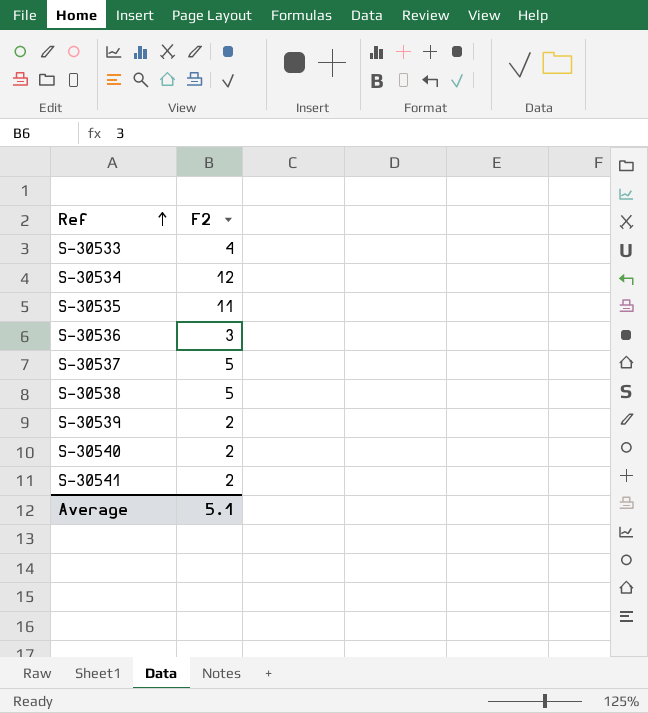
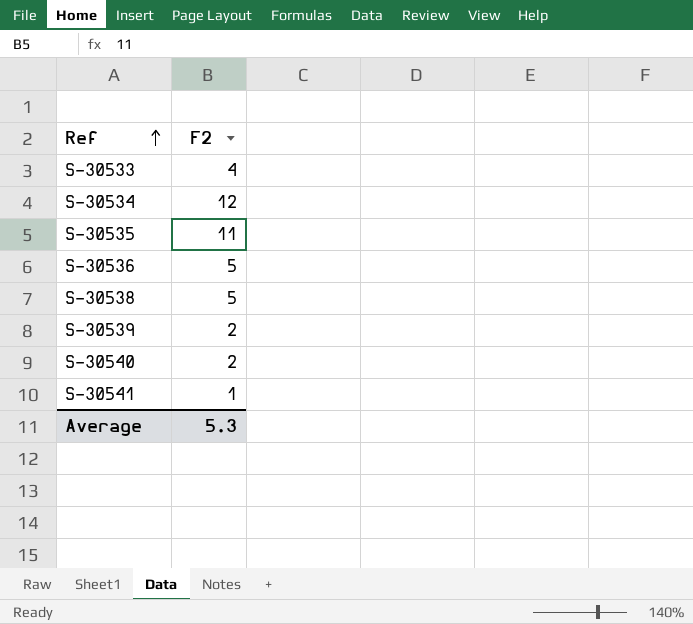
row S-30537: 5 -> none
S-30536 | F2: 3 -> 5
S-30541 | F2: 2 -> 1
Average | F2: 5.1 -> 5.3

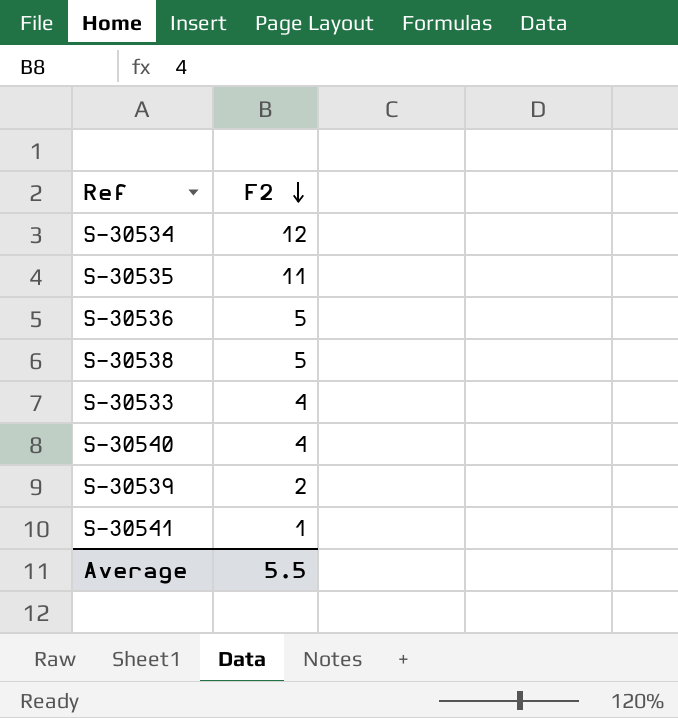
row order: Ref ascending -> F2 descending
S-30540 | F2: 2 -> 4
Average | F2: 5.3 -> 5.5

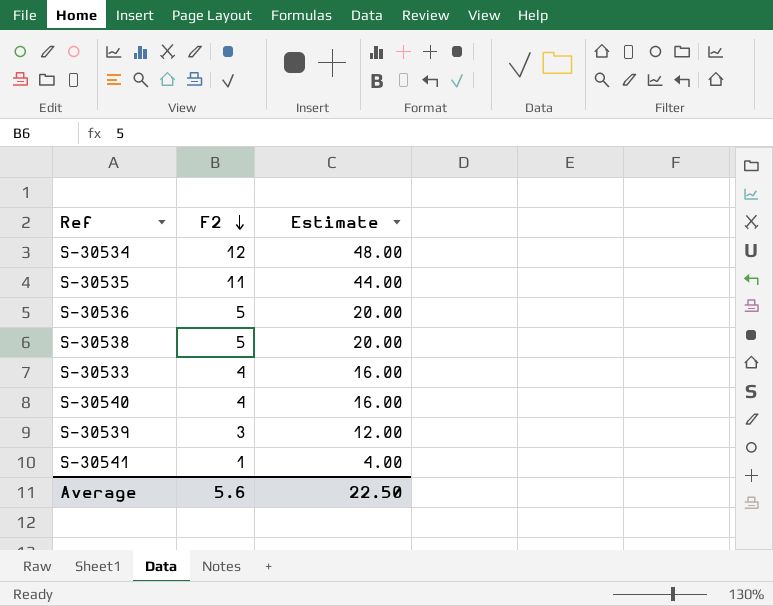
column Estimate | formula: none -> [F2] * 4
S-30539 | F2: 2 -> 3
Average | F2: 5.5 -> 5.6

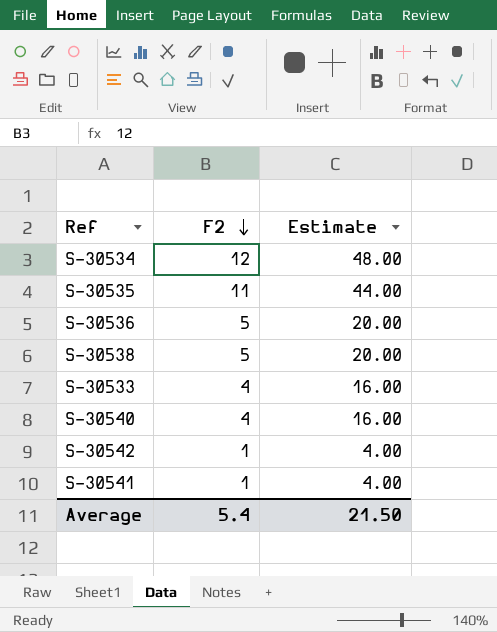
row S-30539: 3 | 12.00 -> none
row S-30542: none -> 1 | 4.00
Average | F2: 5.6 -> 5.4
Average | Estimate: 22.50 -> 21.50

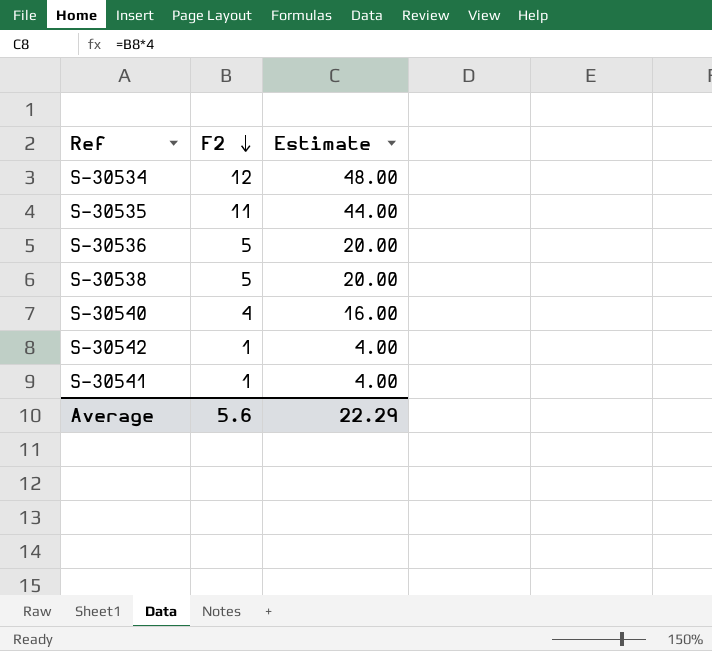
row S-30533: 4 | 16.00 -> none
Average | F2: 5.4 -> 5.6
Average | Estimate: 21.50 -> 22.29

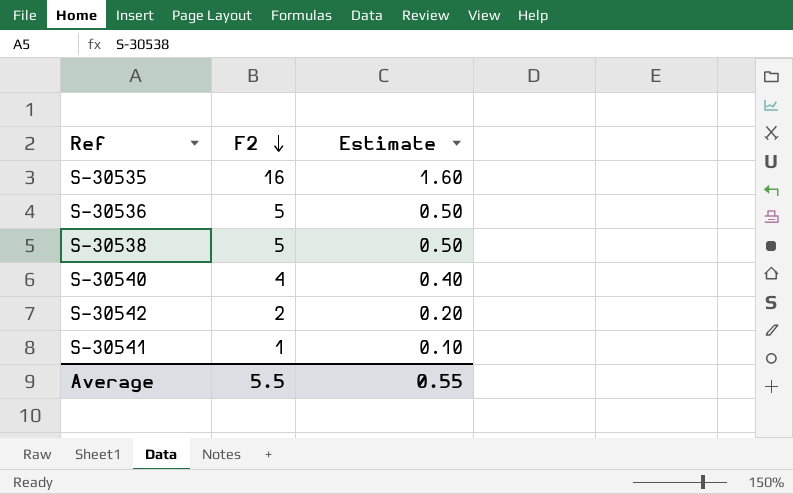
column Estimate | formula: [F2] * 4 -> [F2] * 0.1
row S-30534: 12 | 48.00 -> none
S-30535 | F2: 11 -> 16
S-30542 | F2: 1 -> 2
Average | F2: 5.6 -> 5.5
Average | Estimate: 22.29 -> 0.55

